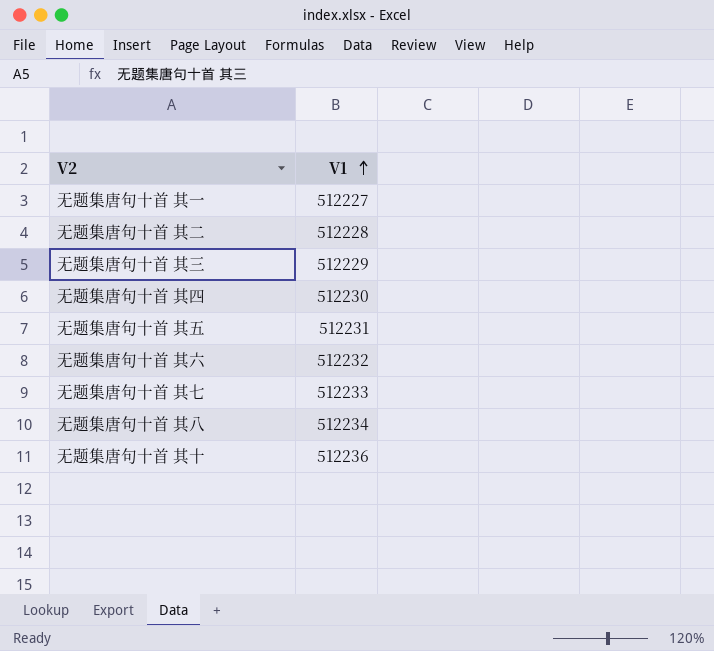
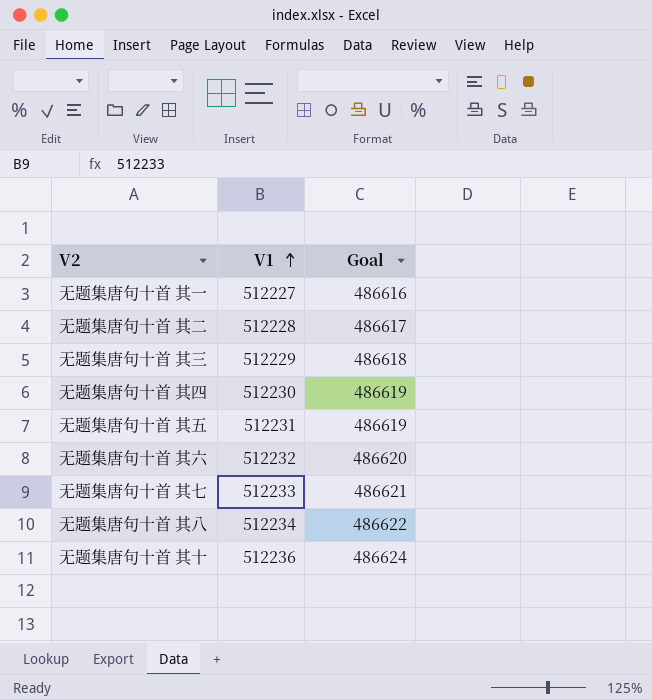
column Goal | formula: none -> [V1] * 0.95

